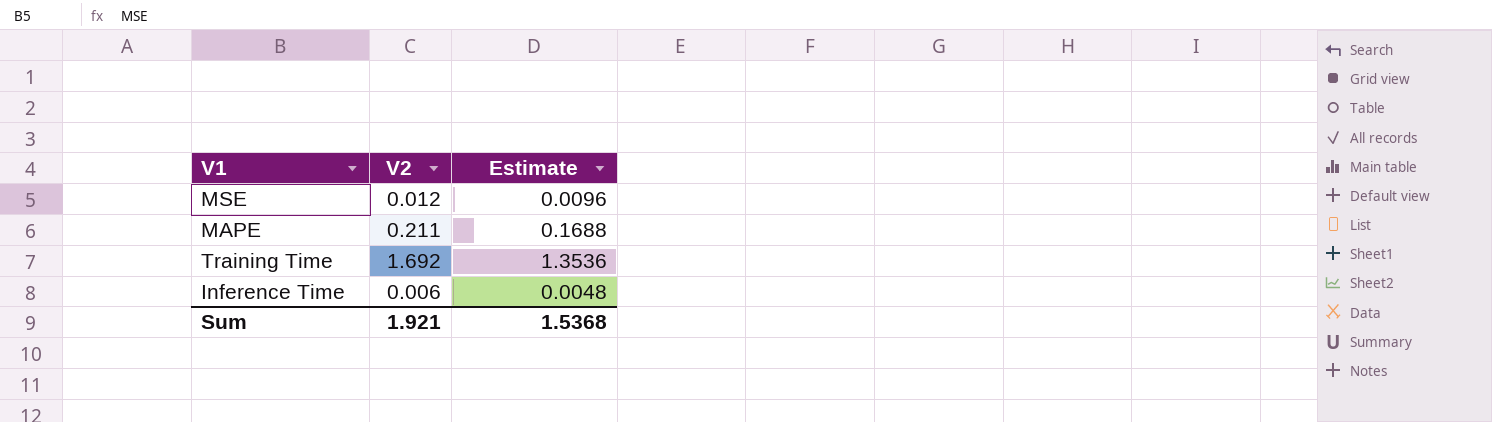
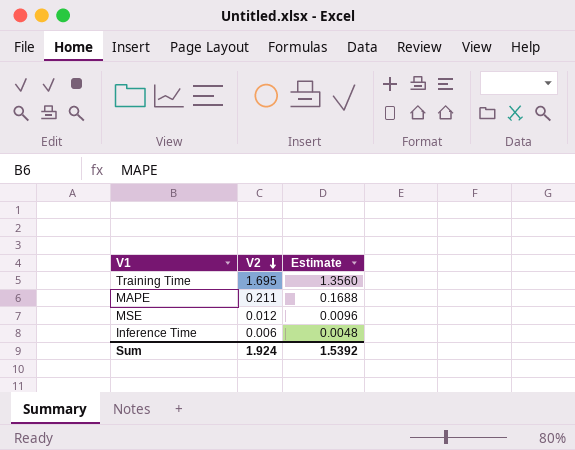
row order: none -> V2 descending
Training Time | V2: 1.692 -> 1.695
Training Time | Estimate: 1.3536 -> 1.3560
Sum | V2: 1.921 -> 1.924
Sum | Estimate: 1.5368 -> 1.5392

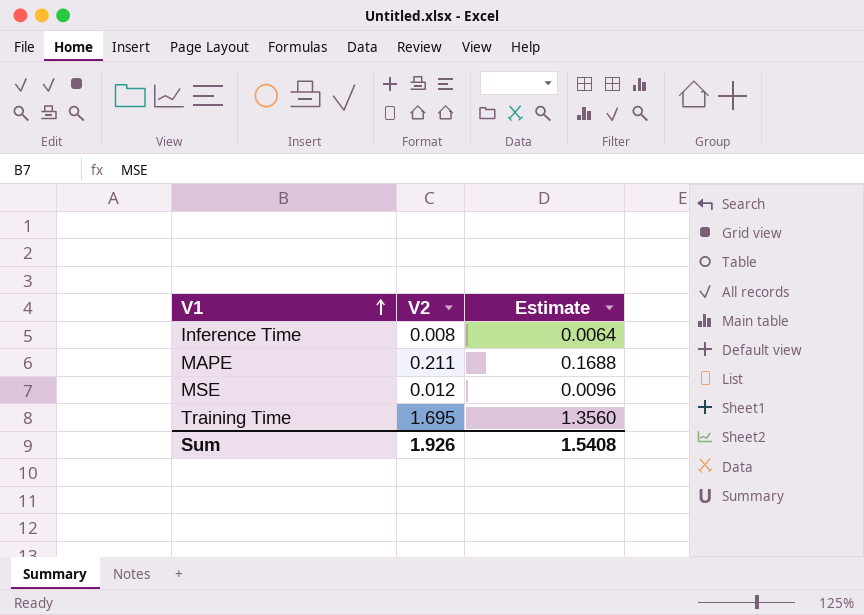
row order: V2 descending -> V1 ascending
Inference Time | V2: 0.006 -> 0.008
Inference Time | Estimate: 0.0048 -> 0.0064
Sum | V2: 1.924 -> 1.926
Sum | Estimate: 1.5392 -> 1.5408

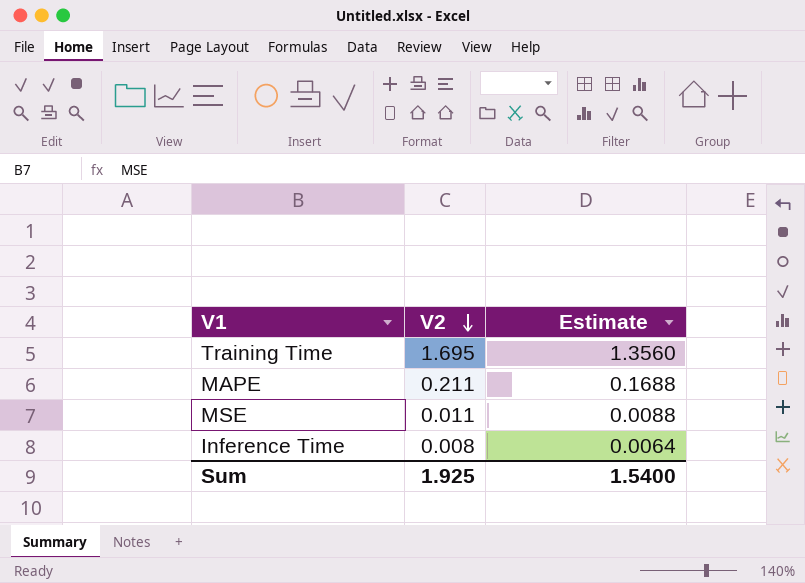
row order: V1 ascending -> V2 descending
MSE | V2: 0.012 -> 0.011
MSE | Estimate: 0.0096 -> 0.0088
Sum | V2: 1.926 -> 1.925
Sum | Estimate: 1.5408 -> 1.5400

